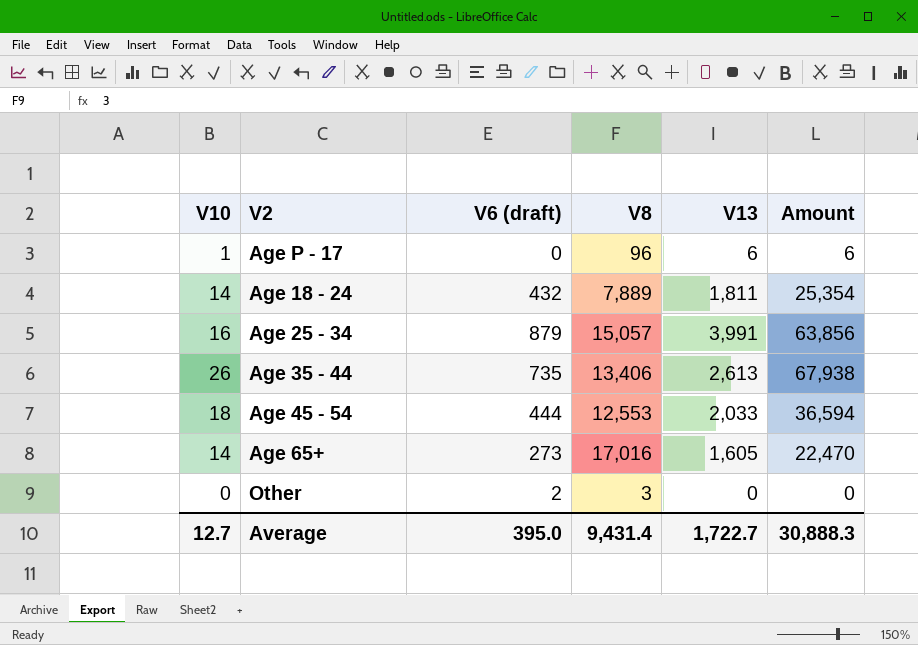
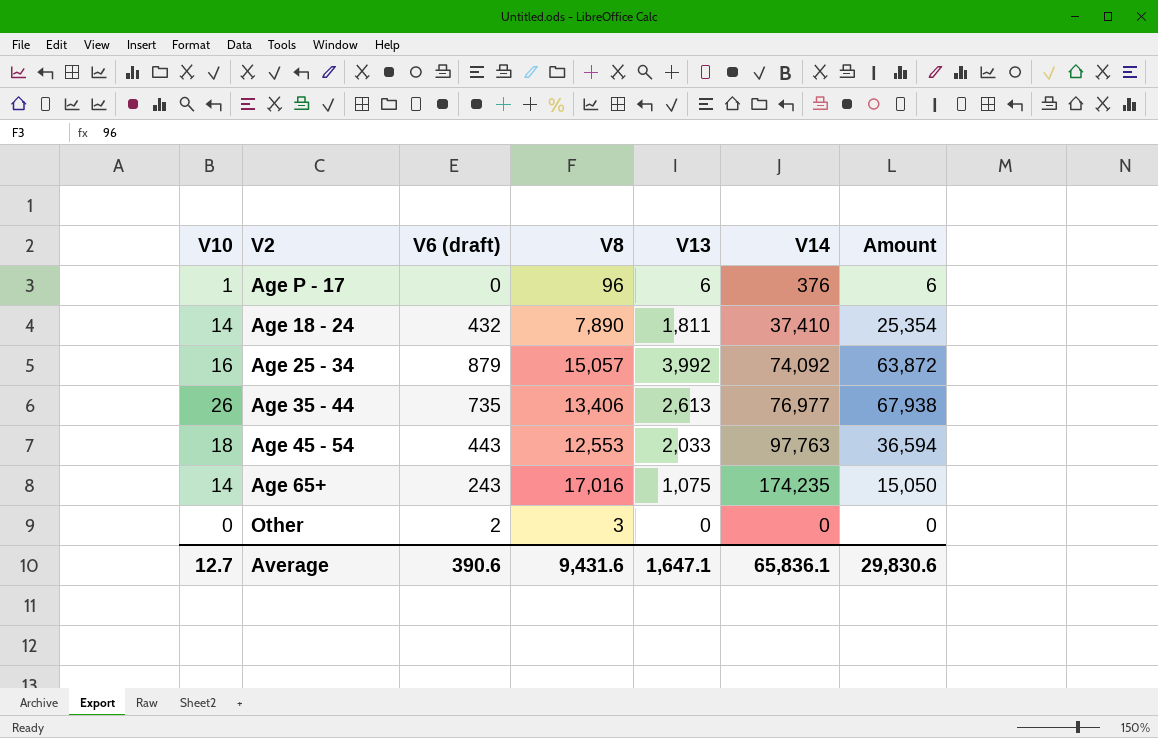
column V14 | position: none -> 6
Age 18 - 24 | V8: 7,889 -> 7,890
Age 25 - 34 | V13: 3,991 -> 3,992
Age 25 - 34 | Amount: 63,856 -> 63,872
Age 45 - 54 | V6 (draft): 444 -> 443
Age 65+ | V6 (draft): 273 -> 243
Age 65+ | V13: 1,605 -> 1,075
Age 65+ | Amount: 22,470 -> 15,050
Average | V6 (draft): 395.0 -> 390.6
Average | V8: 9,431.4 -> 9,431.6
Average | V13: 1,722.7 -> 1,647.1
Average | Amount: 30,888.3 -> 29,830.6

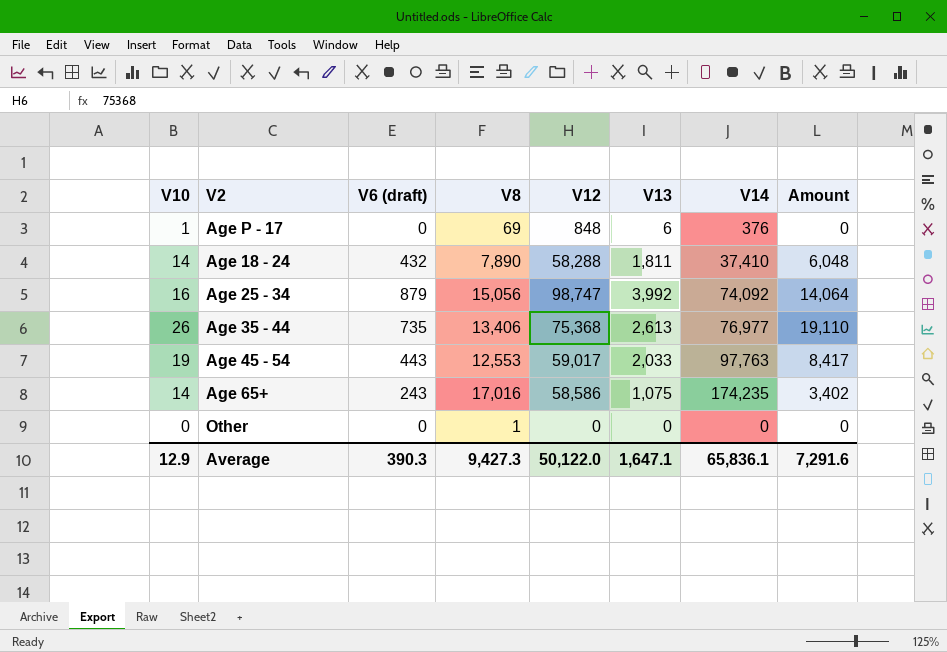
column V12 | position: none -> 5
column Amount | formula: [V10] * [V13] -> [V10] * [V6 (draft)]
Age P - 17 | V8: 96 -> 69
Age 25 - 34 | V8: 15,057 -> 15,056
Age 45 - 54 | V10: 18 -> 19
Other | V6 (draft): 2 -> 0
Other | V8: 3 -> 1
Average | V10: 12.7 -> 12.9
Average | V6 (draft): 390.6 -> 390.3
Average | V8: 9,431.6 -> 9,427.3
Average | Amount: 29,830.6 -> 7,291.6

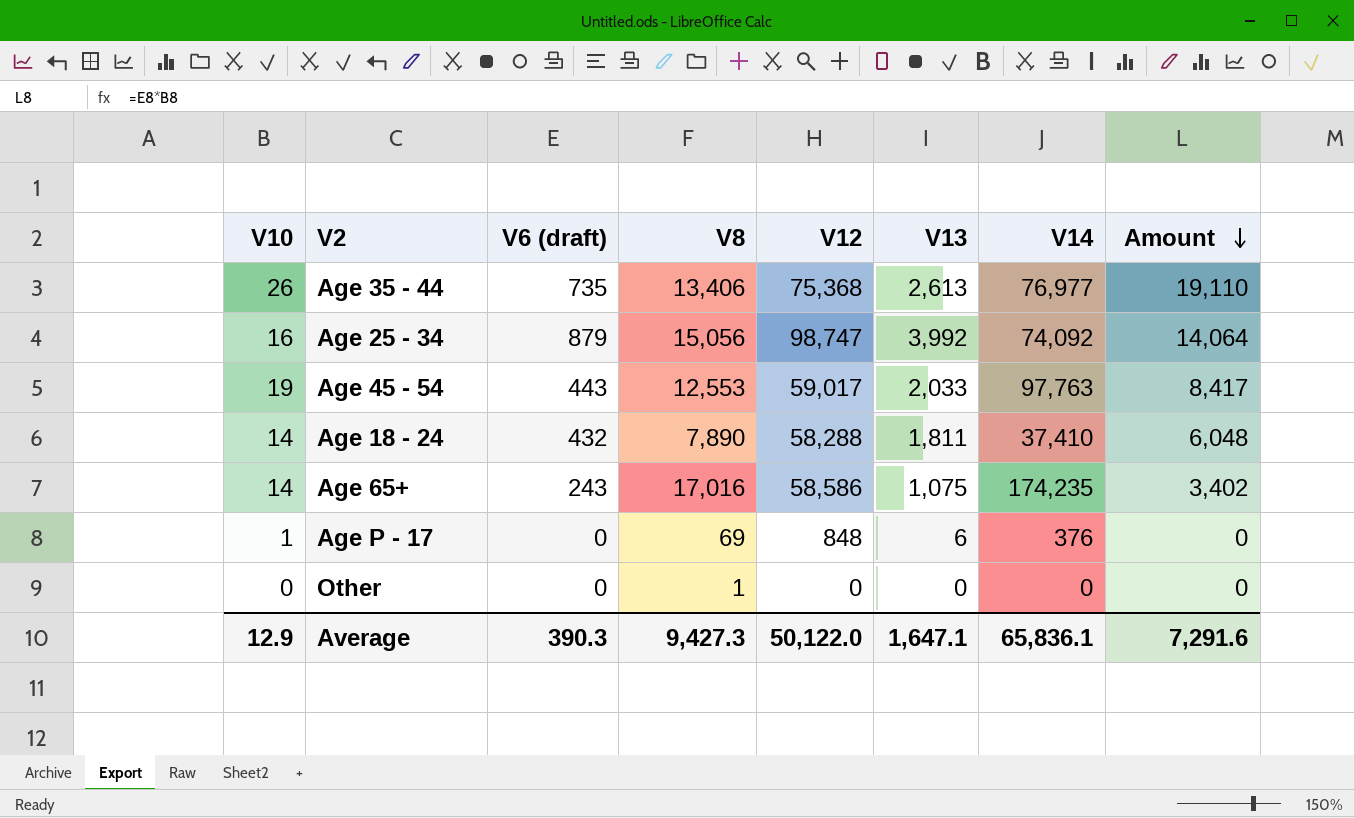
row order: none -> Amount descending

